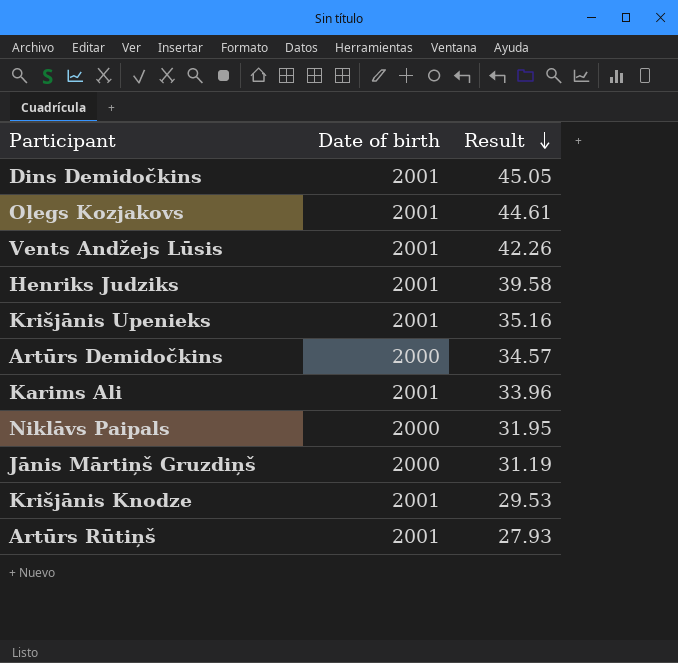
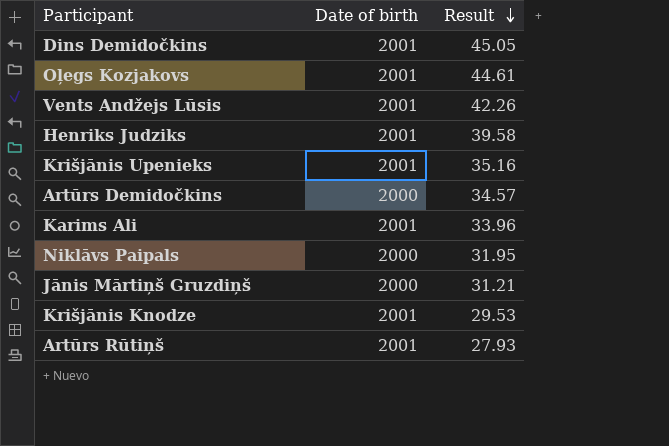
Jānis Mārtiņš Gruzdiņš | Result: 31.19 -> 31.21

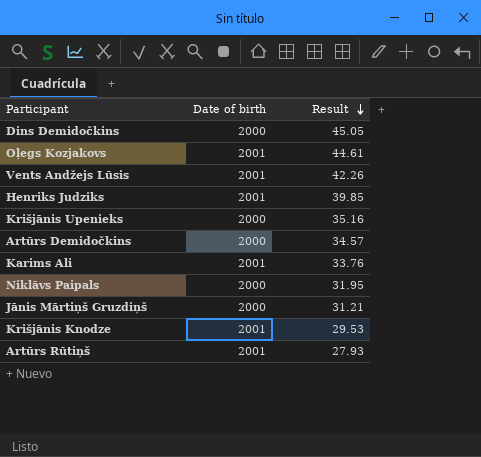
Dins Demidočkins | Date of birth: 2001 -> 2000
Henriks Judziks | Result: 39.58 -> 39.85
Krišjānis Upenieks | Date of birth: 2001 -> 2000
Karims Ali | Result: 33.96 -> 33.76

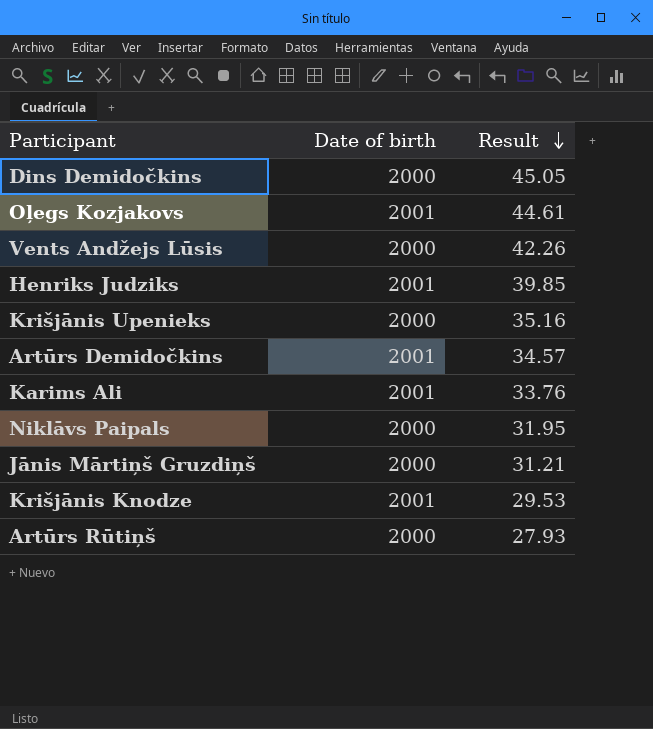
Vents Andžejs Lūsis | Date of birth: 2001 -> 2000
Artūrs Demidočkins | Date of birth: 2000 -> 2001
Artūrs Rūtiņš | Date of birth: 2001 -> 2000

